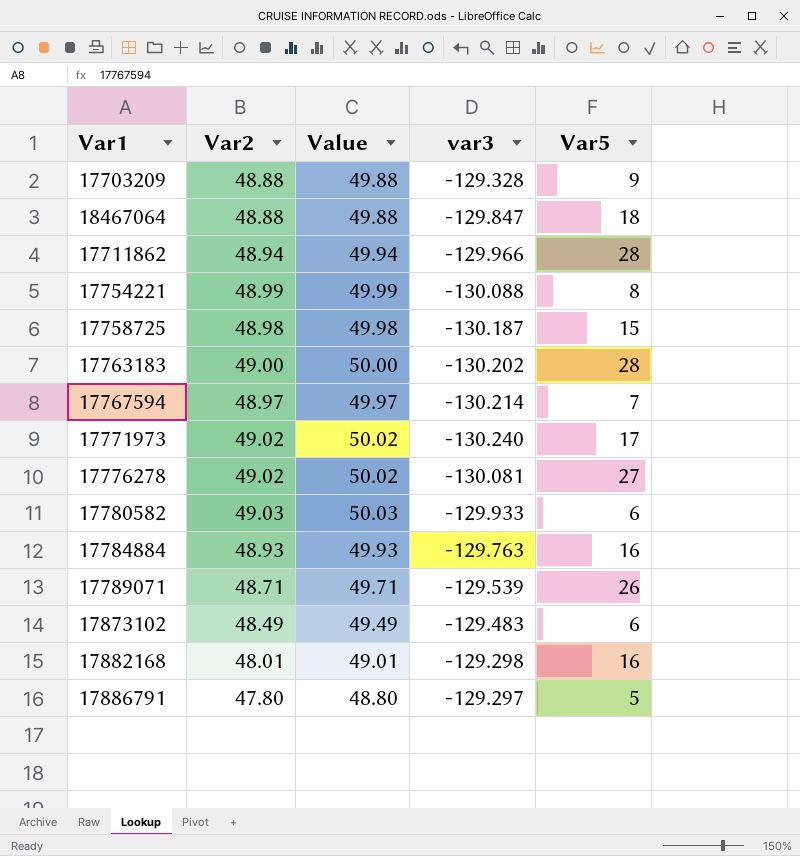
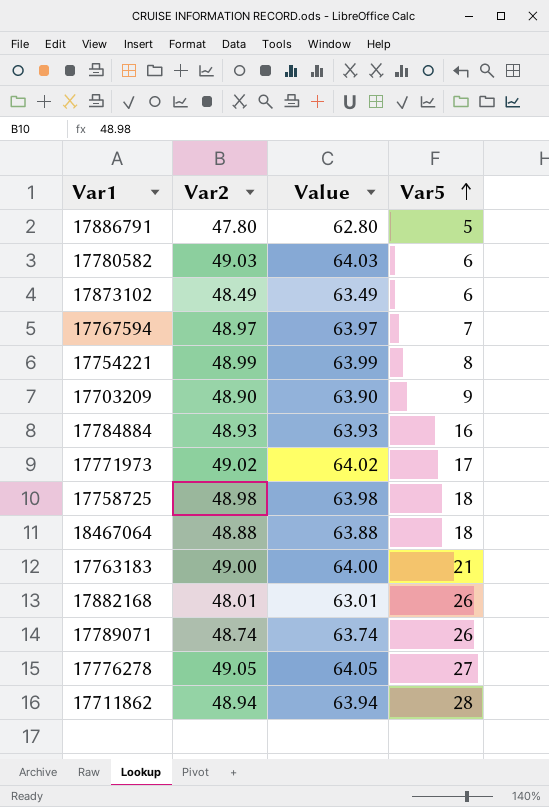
row order: none -> Var5 ascending
column var3 | position: 4 -> none
column Value | formula: [Var2] + 1 -> [Var2] + 15
17703209 | Var2: 48.88 -> 48.90
17758725 | Var5: 15 -> 18
17763183 | Var5: 28 -> 21
17882168 | Var5: 16 -> 26
17789071 | Var2: 48.71 -> 48.74
17776278 | Var2: 49.02 -> 49.05

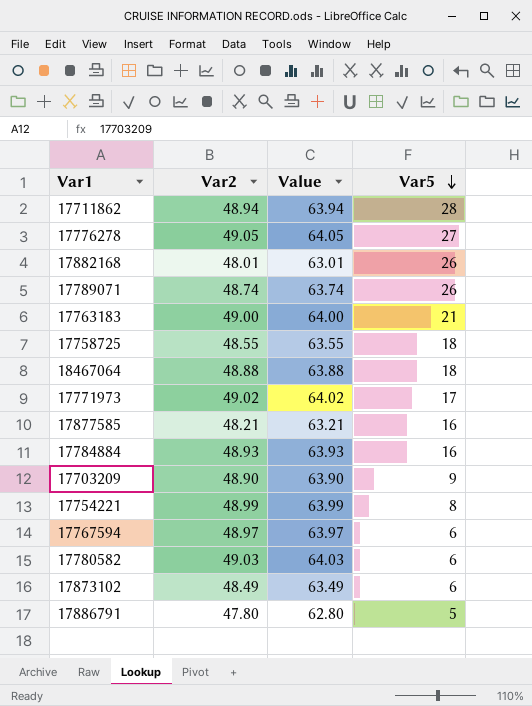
row order: Var5 ascending -> Var5 descending
17758725 | Var2: 48.98 -> 48.55
17758725 | Value: 63.98 -> 63.55
row 17877585: none -> 48.21 | 63.21 | 16
17767594 | Var5: 7 -> 6

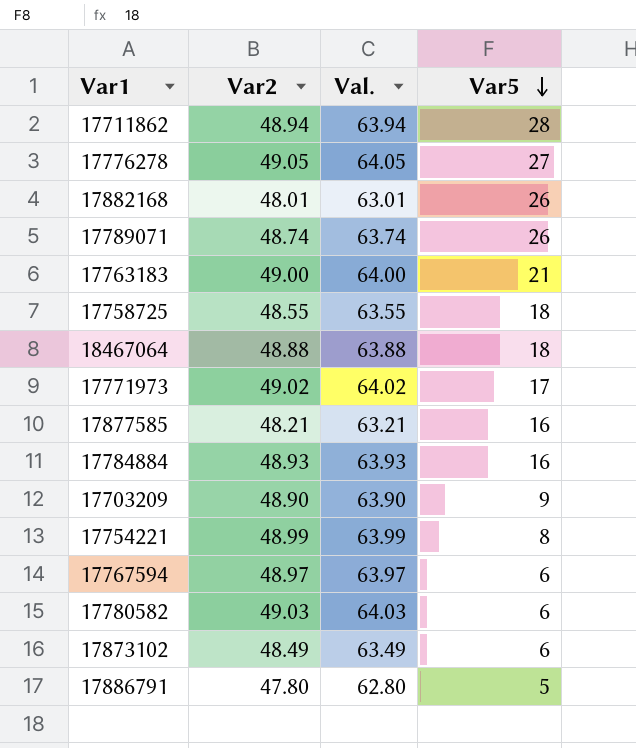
column name: Value -> Val.

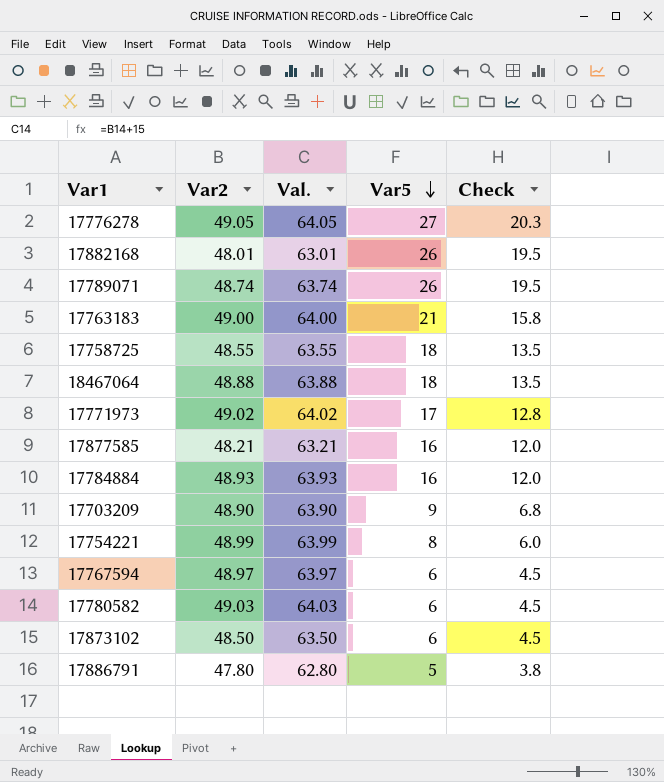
column Check | formula: none -> [Var5] * 0.75
row 17711862: 48.94 | 63.94 | 28 -> none
17873102 | Var2: 48.49 -> 48.50
17873102 | Val.: 63.49 -> 63.50

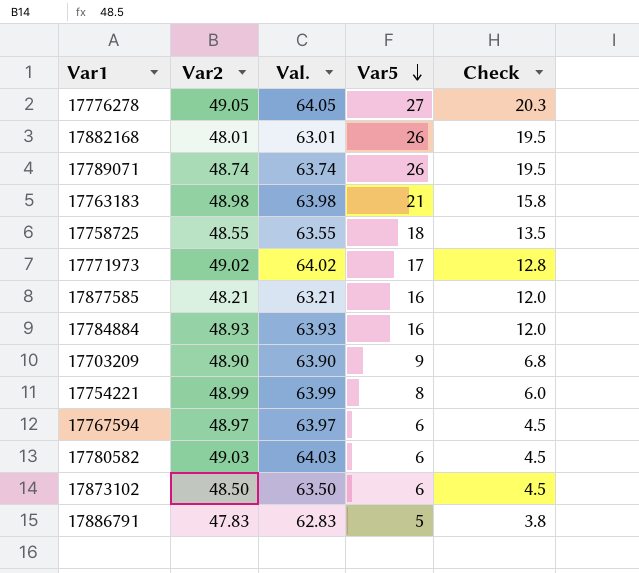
row 18467064: 48.88 | 63.88 | 18 | 13.5 -> none
17763183 | Var2: 49.00 -> 48.98
17763183 | Val.: 64.00 -> 63.98
17886791 | Var2: 47.80 -> 47.83
17886791 | Val.: 62.80 -> 62.83

